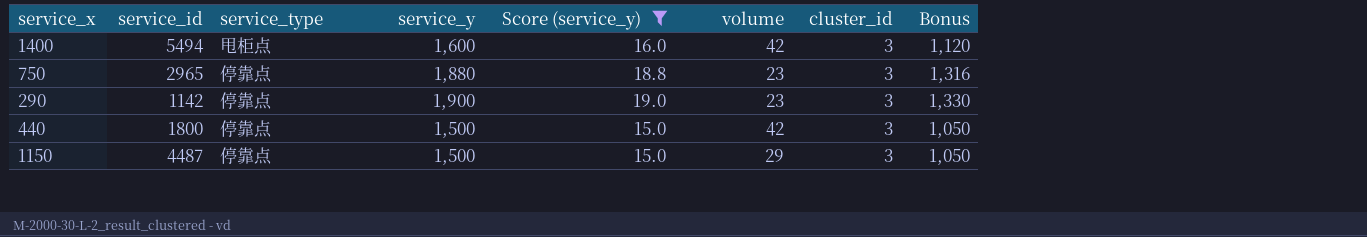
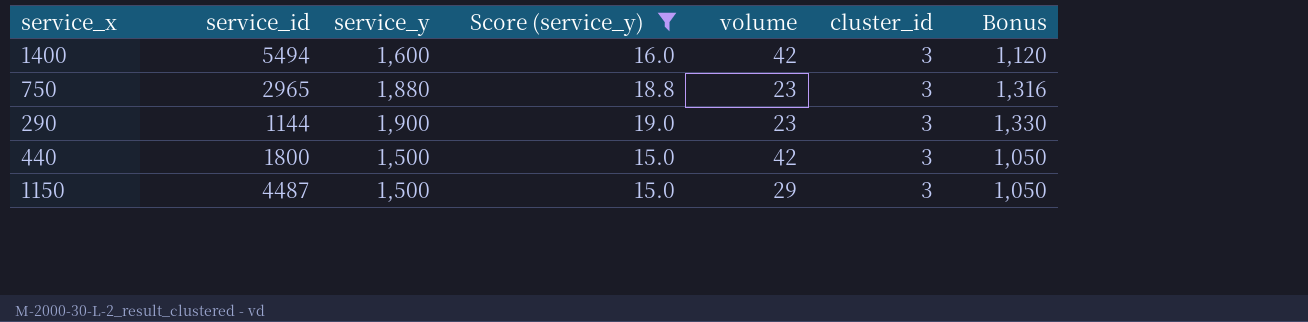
column service_type | position: 3 -> none
290 | service_id: 1142 -> 1144

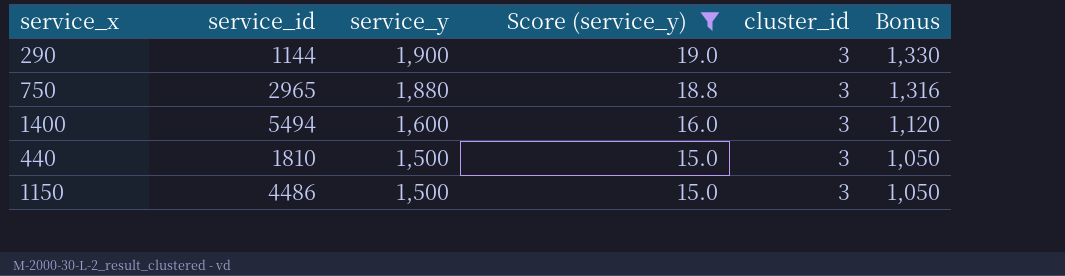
row order: none -> service_y descending
column volume | position: 5 -> none
440 | service_id: 1800 -> 1810
1150 | service_id: 4487 -> 4486

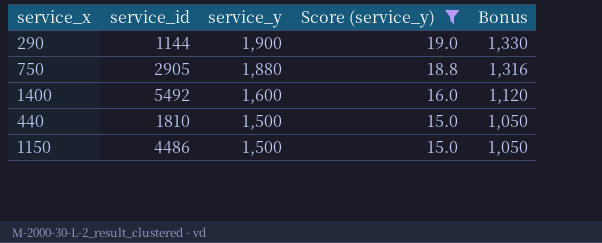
column cluster_id | position: 5 -> none
750 | service_id: 2965 -> 2905
1400 | service_id: 5494 -> 5492

